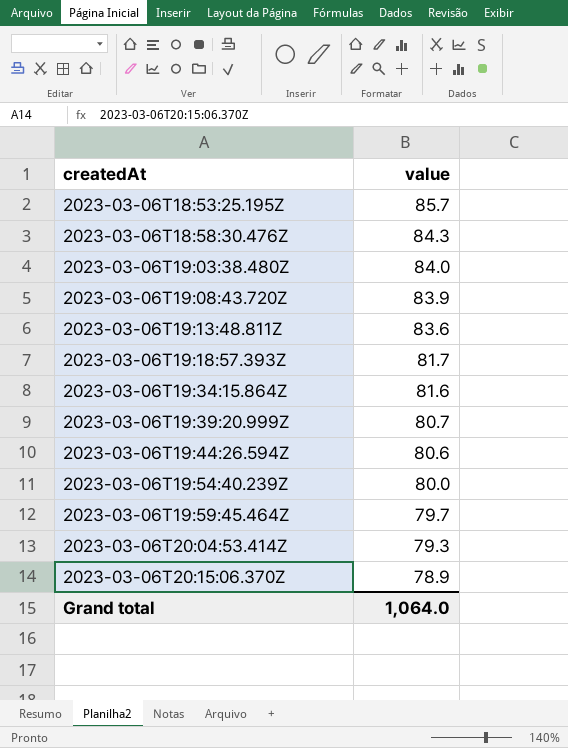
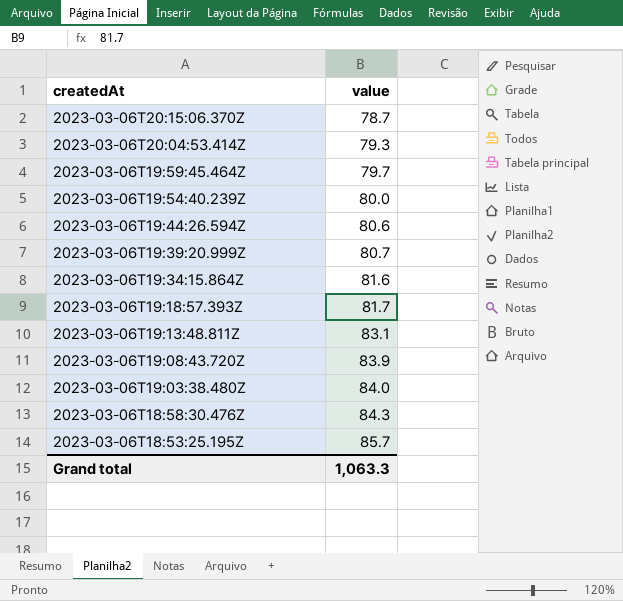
row order: createdAt ascending -> createdAt descending
2023-03-06T20:15:06.370Z | value: 78.9 -> 78.7
2023-03-06T19:13:48.811Z | value: 83.6 -> 83.1
Grand total | value: 1,064.0 -> 1,063.3

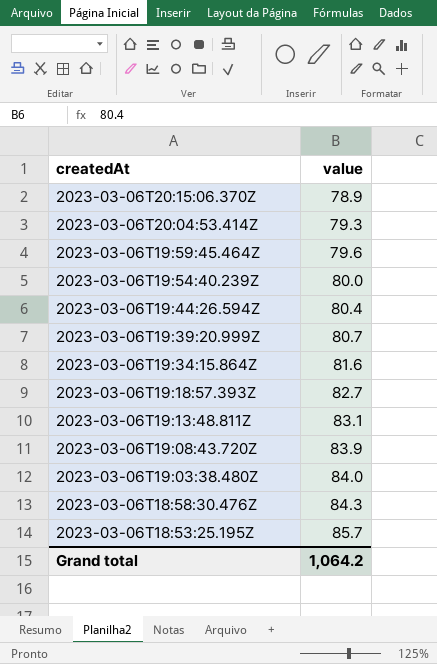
2023-03-06T20:15:06.370Z | value: 78.7 -> 78.9
2023-03-06T19:59:45.464Z | value: 79.7 -> 79.6
2023-03-06T19:44:26.594Z | value: 80.6 -> 80.4
2023-03-06T19:18:57.393Z | value: 81.7 -> 82.7
Grand total | value: 1,063.3 -> 1,064.2

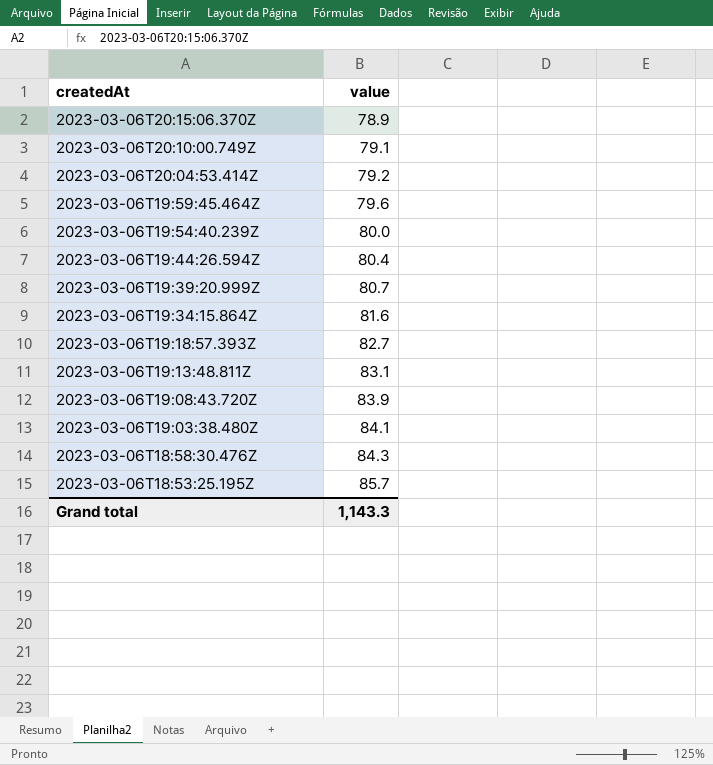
row 2023-03-06T20:10:00.749Z: none -> 79.1
2023-03-06T20:04:53.414Z | value: 79.3 -> 79.2
2023-03-06T19:03:38.480Z | value: 84.0 -> 84.1
Grand total | value: 1,064.2 -> 1,143.3

